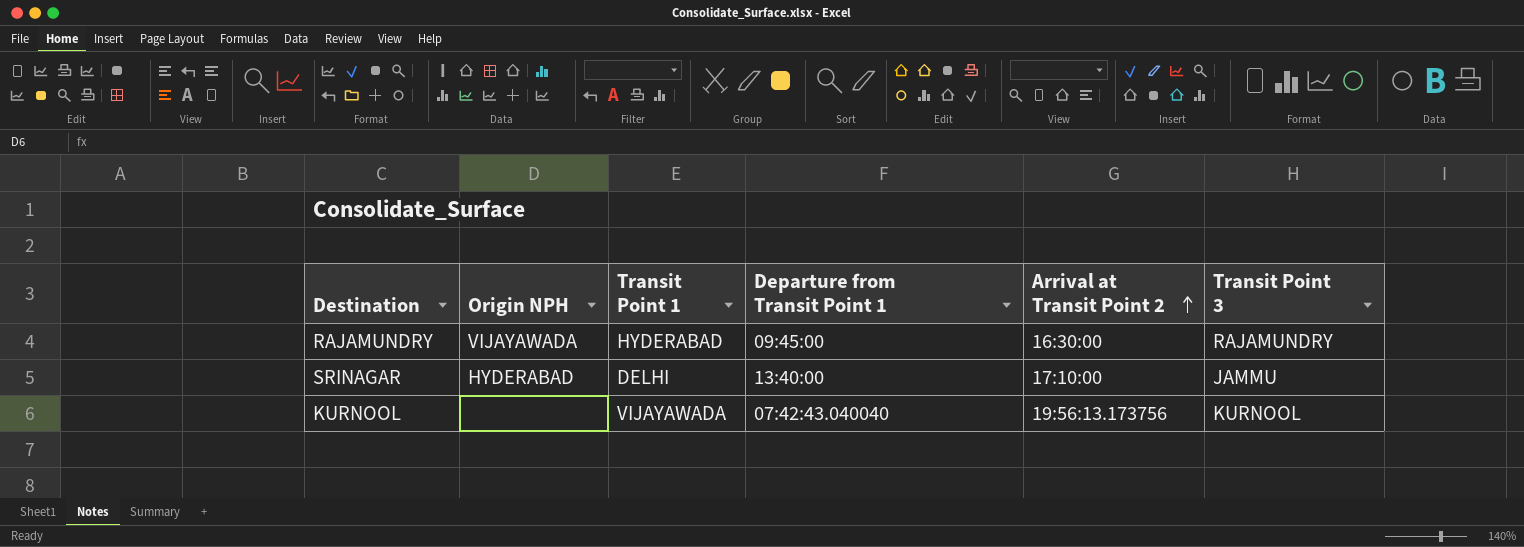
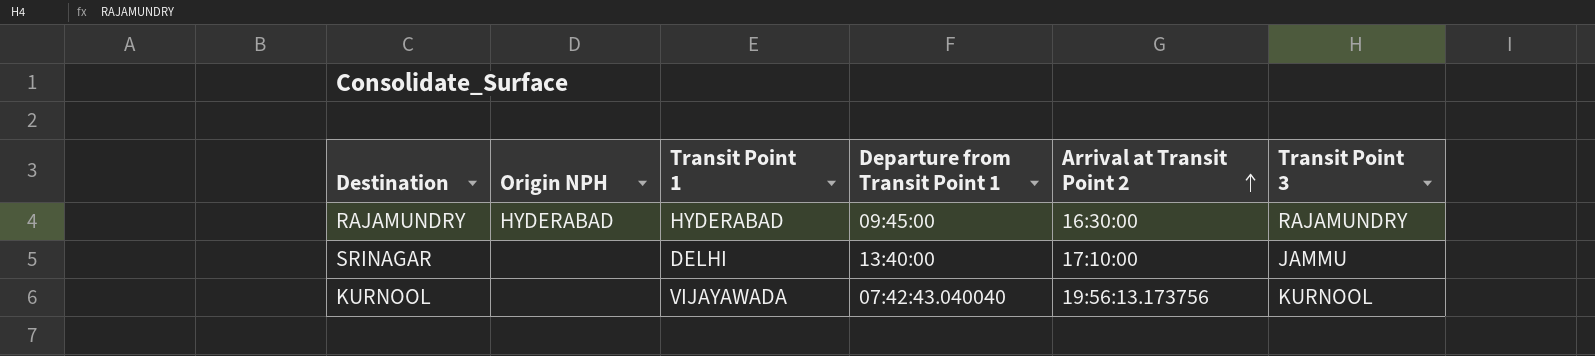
RAJAMUNDRY | Origin NPH: VIJAYAWADA -> HYDERABAD
SRINAGAR | Origin NPH: HYDERABAD -> none

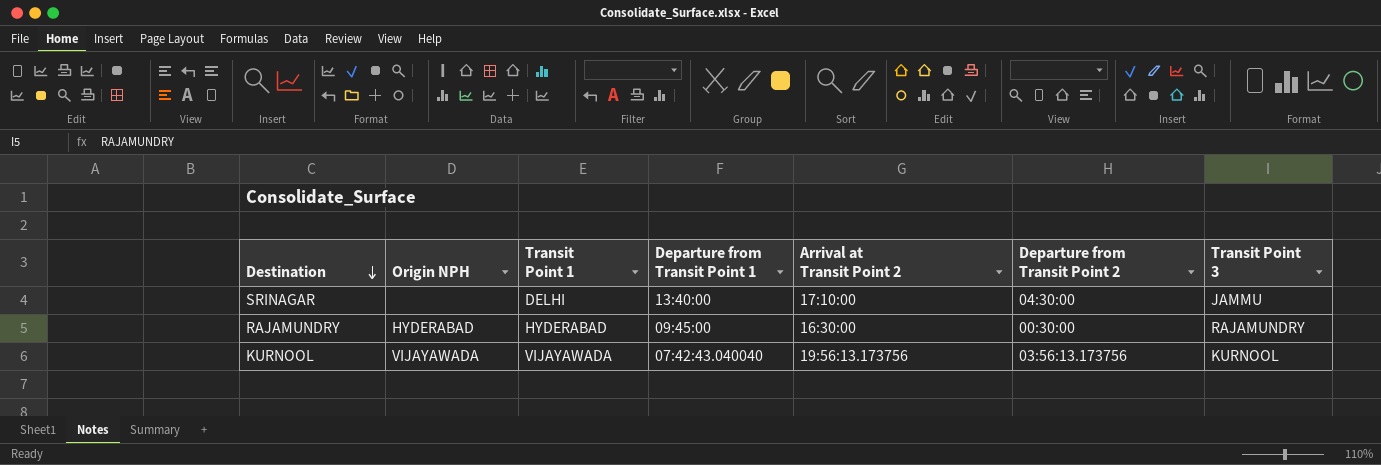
row order: Arrival at Transit Point 2 ascending -> Destination descending
column Departure from Transit Point 2 | position: none -> 6
KURNOOL | Origin NPH: none -> VIJAYAWADA

